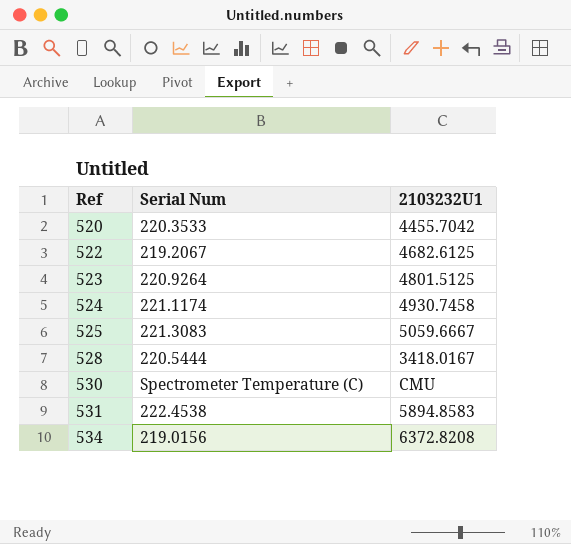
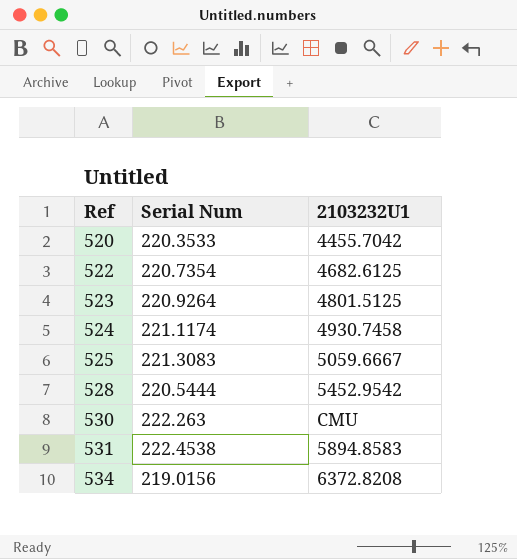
522 | Serial Num: 219.2067 -> 220.7354
528 | 2103232U1: 3418.0167 -> 5452.9542
530 | Serial Num: Spectrometer Temperature (C) -> 222.263

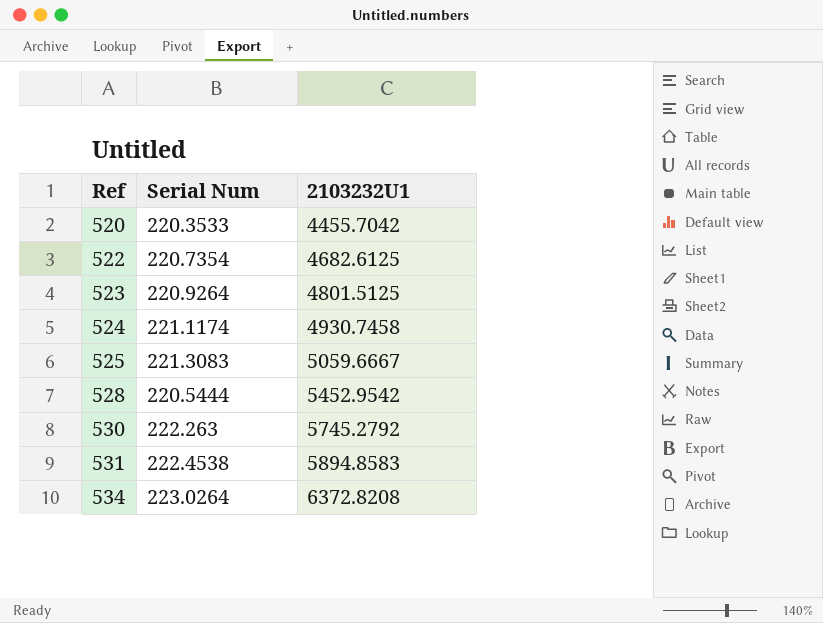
530 | 2103232U1: CMU -> 5745.2792
534 | Serial Num: 219.0156 -> 223.0264

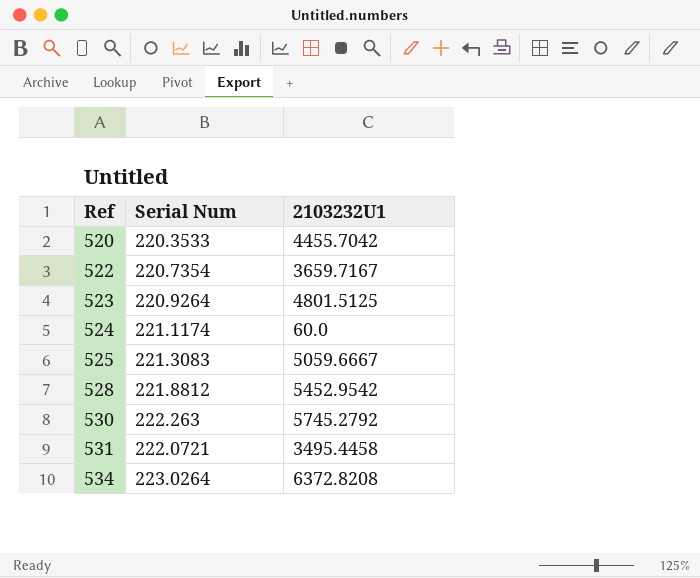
522 | 2103232U1: 4682.6125 -> 3659.7167
524 | 2103232U1: 4930.7458 -> 60.0
528 | Serial Num: 220.5444 -> 221.8812
531 | Serial Num: 222.4538 -> 222.0721
531 | 2103232U1: 5894.8583 -> 3495.4458

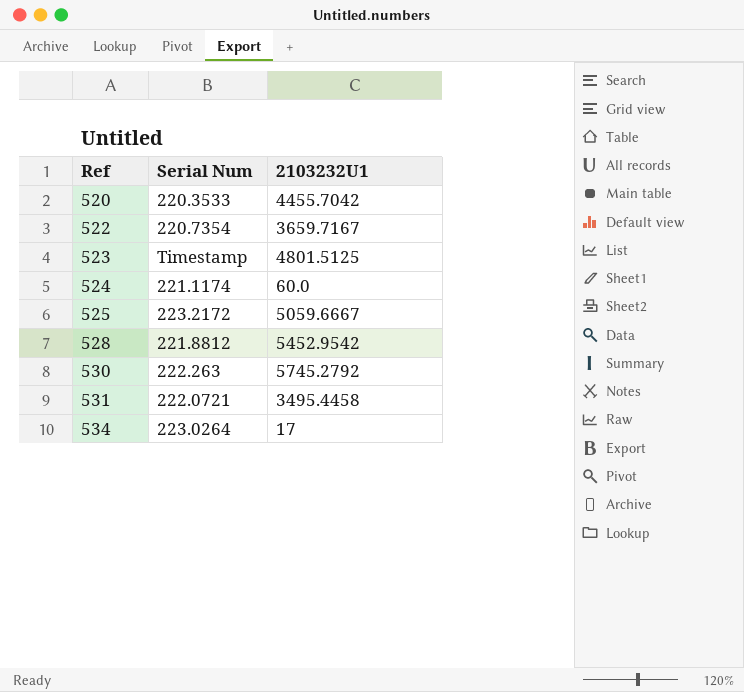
523 | Serial Num: 220.9264 -> Timestamp
525 | Serial Num: 221.3083 -> 223.2172
534 | 2103232U1: 6372.8208 -> 17

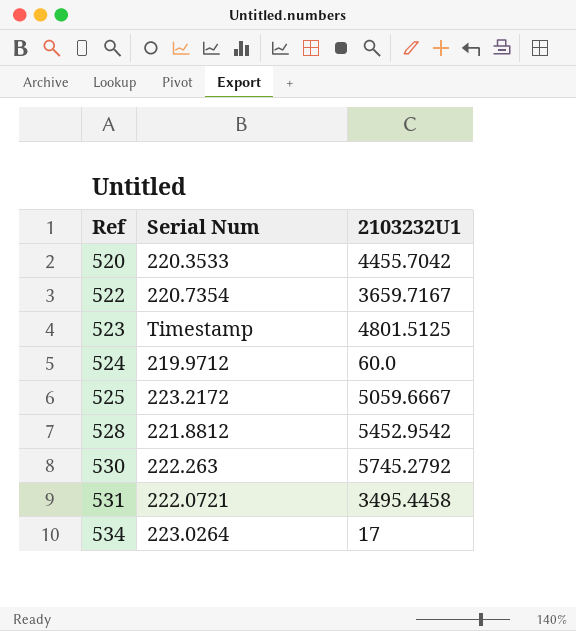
524 | Serial Num: 221.1174 -> 219.9712

